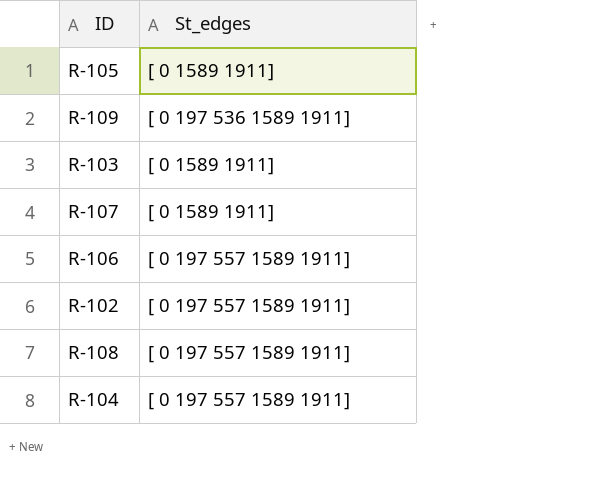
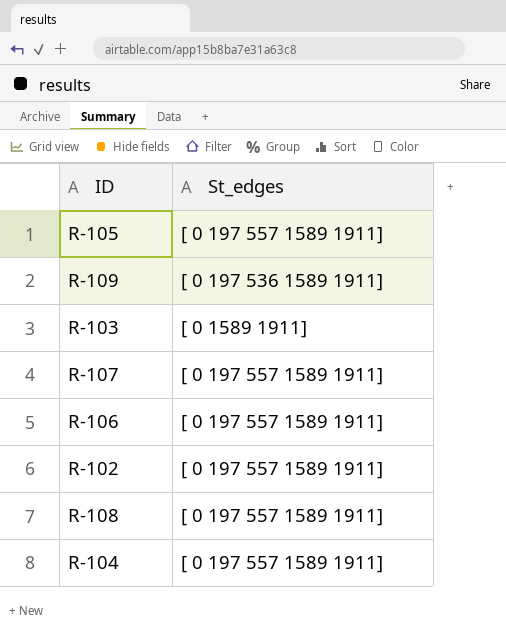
R-105 | St_edges: [ 0 1589 1911] -> [ 0 197 557 1589 1911]
R-107 | St_edges: [ 0 1589 1911] -> [ 0 197 557 1589 1911]

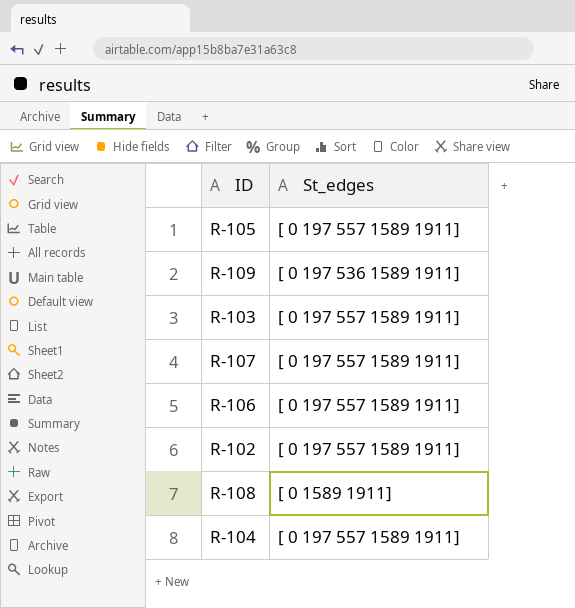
R-103 | St_edges: [ 0 1589 1911] -> [ 0 197 557 1589 1911]
R-108 | St_edges: [ 0 197 557 1589 1911] -> [ 0 1589 1911]

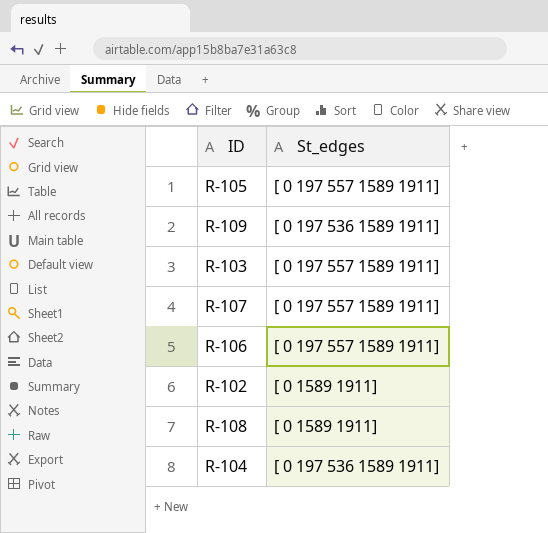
R-102 | St_edges: [ 0 197 557 1589 1911] -> [ 0 1589 1911]
R-104 | St_edges: [ 0 197 557 1589 1911] -> [ 0 197 536 1589 1911]

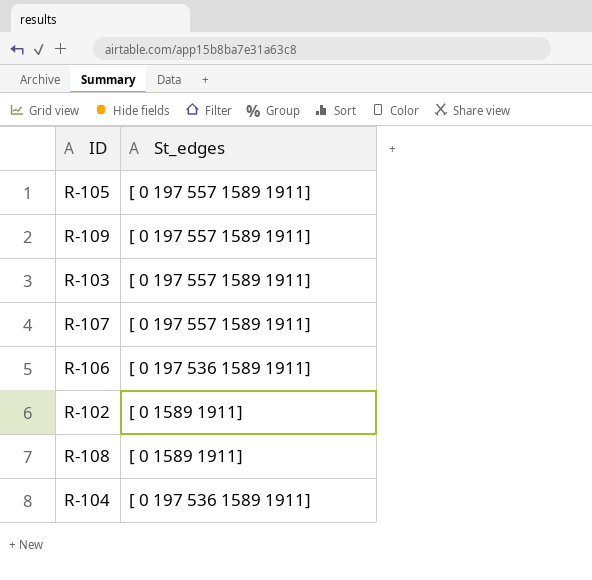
R-109 | St_edges: [ 0 197 536 1589 1911] -> [ 0 197 557 1589 1911]
R-106 | St_edges: [ 0 197 557 1589 1911] -> [ 0 197 536 1589 1911]

